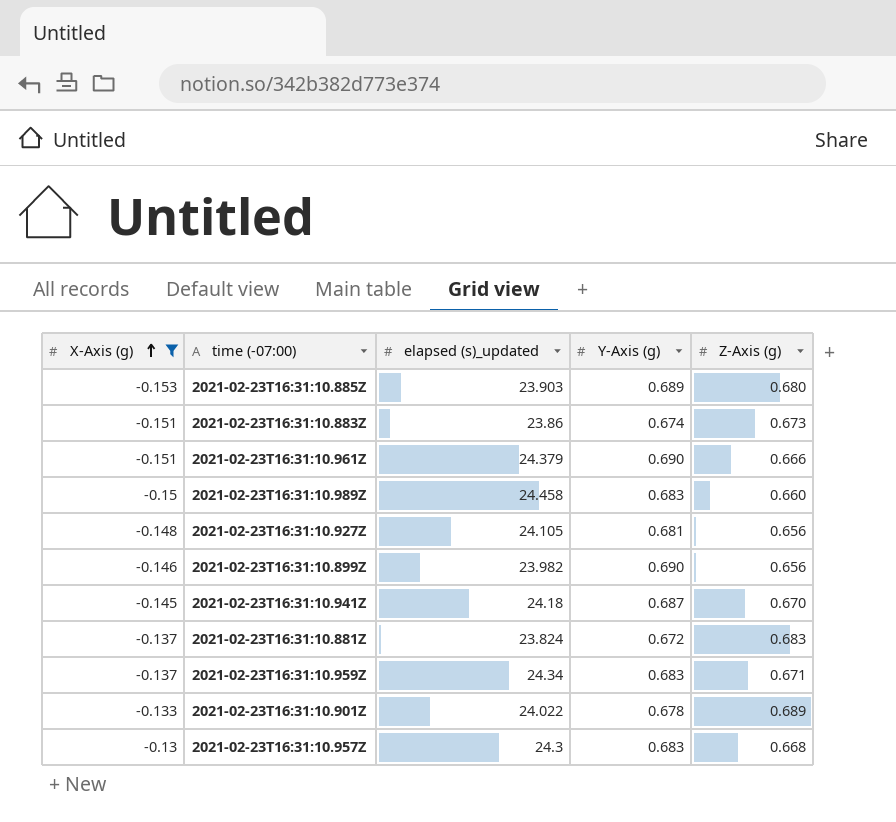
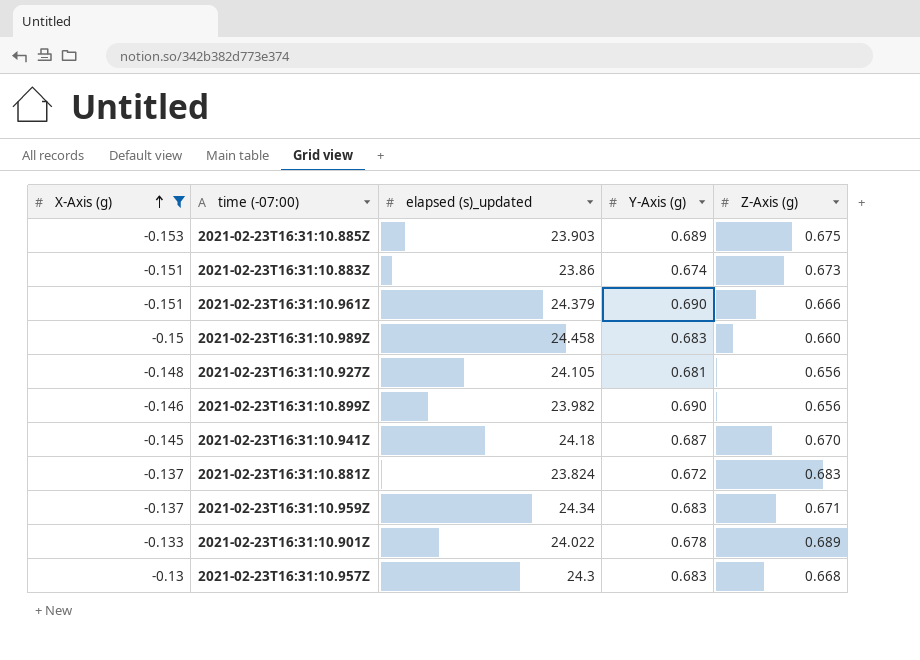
2021-02-23T16:31:10.885Z | Z-Axis (g): 0.680 -> 0.675

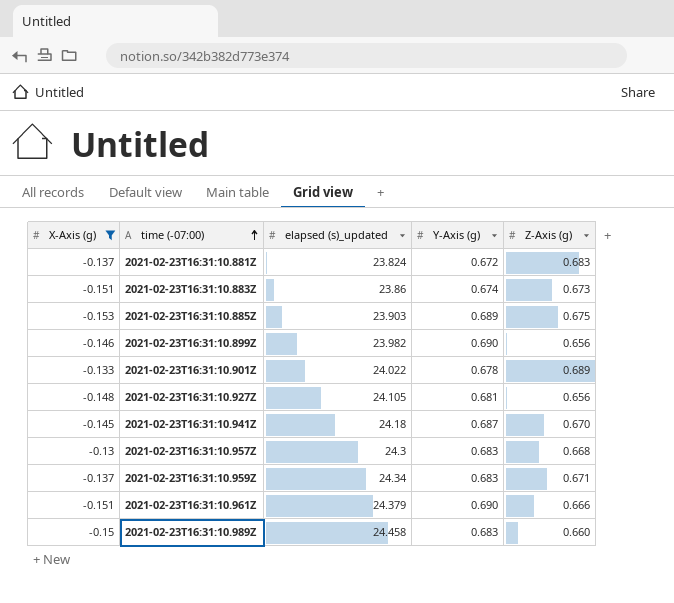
row order: X-Axis (g) ascending -> time (-07:00) ascending

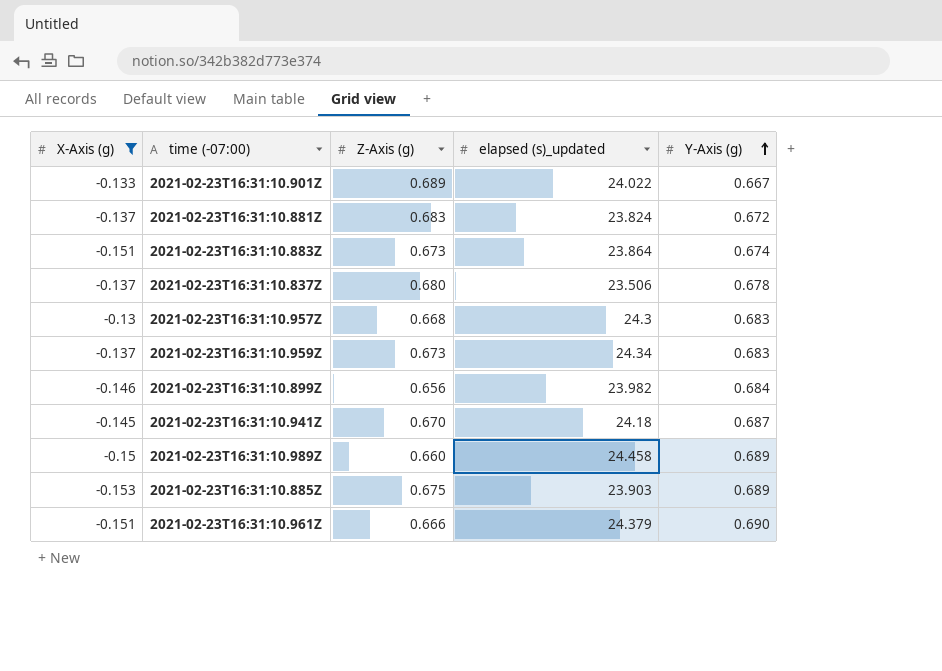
row order: time (-07:00) ascending -> Y-Axis (g) ascending
column Z-Axis (g) | position: 5 -> 3
row 2021-02-23T16:31:10.927Z: -0.148 | 24.105 | 0.681 | 0.656 -> none
2021-02-23T16:31:10.901Z | Y-Axis (g): 0.678 -> 0.667
2021-02-23T16:31:10.883Z | elapsed (s)_updated: 23.86 -> 23.864
row 2021-02-23T16:31:10.837Z: none -> -0.137 | 0.680 | 23.506 | 0.678
2021-02-23T16:31:10.959Z | Z-Axis (g): 0.671 -> 0.673
2021-02-23T16:31:10.899Z | Y-Axis (g): 0.690 -> 0.684
2021-02-23T16:31:10.989Z | Y-Axis (g): 0.683 -> 0.689

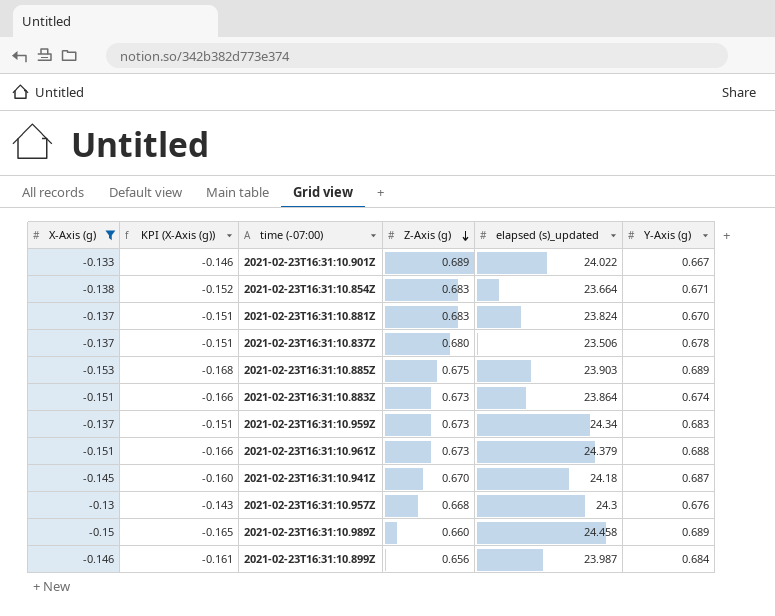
row order: Y-Axis (g) ascending -> Z-Axis (g) descending
column KPI (X-Axis (g)) | formula: none -> [X-Axis (g)] * 1.1
row 2021-02-23T16:31:10.854Z: none -> -0.138 | -0.152 | 0.683 | 23.664 | 0.671
2021-02-23T16:31:10.881Z | Y-Axis (g): 0.672 -> 0.670
2021-02-23T16:31:10.961Z | Z-Axis (g): 0.666 -> 0.673
2021-02-23T16:31:10.961Z | Y-Axis (g): 0.690 -> 0.688
2021-02-23T16:31:10.957Z | Y-Axis (g): 0.683 -> 0.676
2021-02-23T16:31:10.899Z | elapsed (s)_updated: 23.982 -> 23.987

